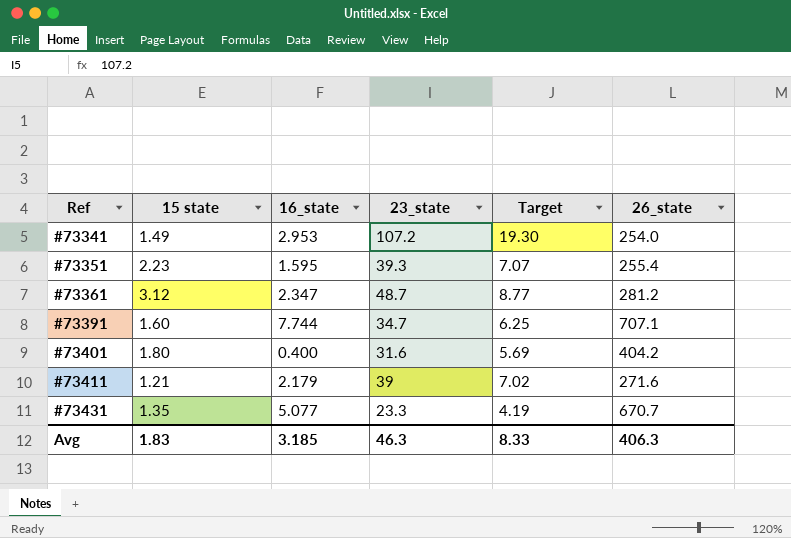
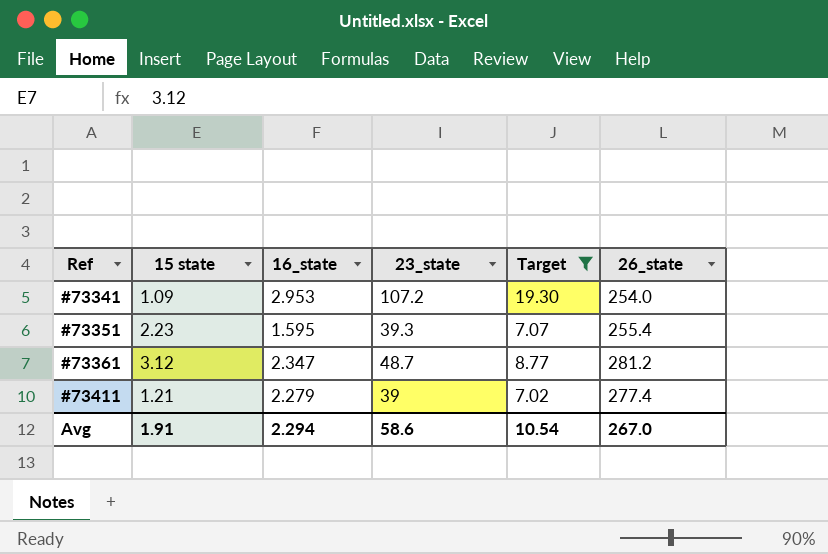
filter: none -> Target >= 7.02
#73341 | 15 state: 1.49 -> 1.09
#73411 | 16_state: 2.179 -> 2.279
#73411 | 26_state: 271.6 -> 277.4
Avg | 15 state: 1.83 -> 1.91
Avg | 16_state: 3.185 -> 2.294
Avg | 23_state: 46.3 -> 58.6
Avg | Target: 8.33 -> 10.54
Avg | 26_state: 406.3 -> 267.0

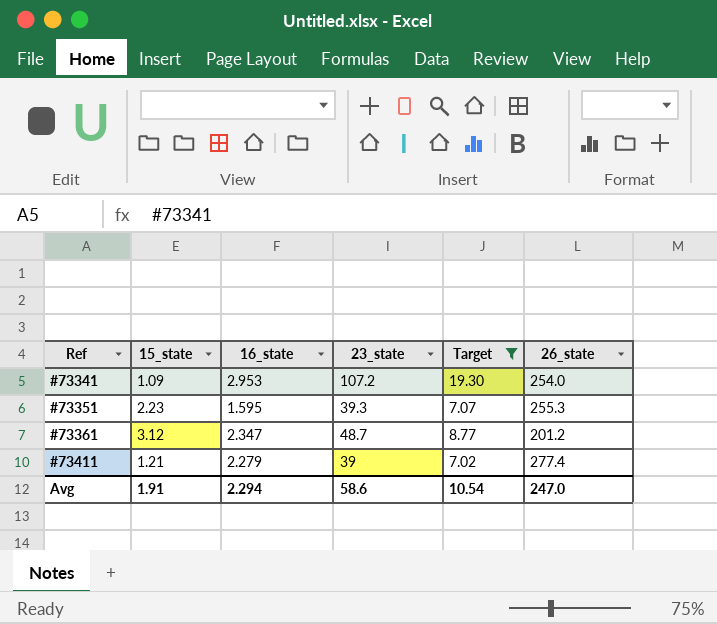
column name: 15 state -> 15_state
#73351 | 26_state: 255.4 -> 255.3
#73361 | 26_state: 281.2 -> 201.2
Avg | 26_state: 267.0 -> 247.0

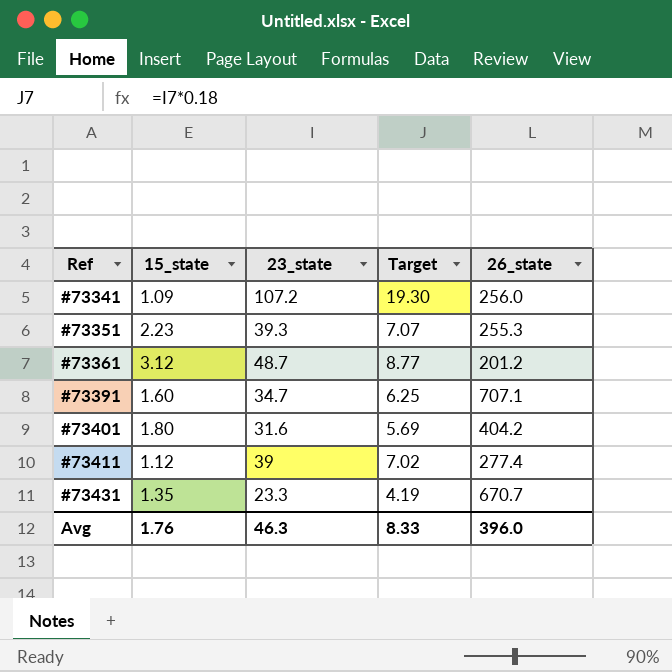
filter: Target >= 7.02 -> none
column 16_state | position: 3 -> none
#73341 | 26_state: 254.0 -> 256.0
#73411 | 15_state: 1.21 -> 1.12
Avg | 15_state: 1.91 -> 1.76
Avg | 23_state: 58.6 -> 46.3
Avg | Target: 10.54 -> 8.33
Avg | 26_state: 247.0 -> 396.0

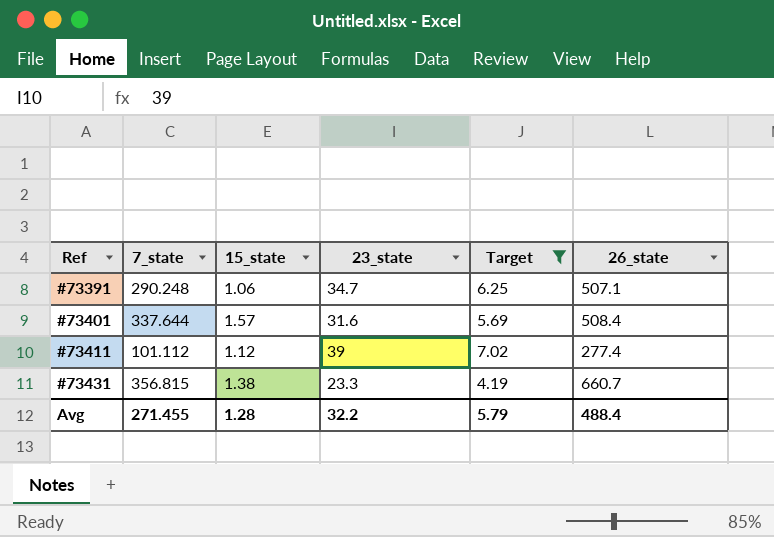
filter: none -> Target <= 7.02
column 7_state | position: none -> 2
#73391 | 15_state: 1.60 -> 1.06
#73391 | 26_state: 707.1 -> 507.1
#73401 | 15_state: 1.80 -> 1.57
#73401 | 26_state: 404.2 -> 508.4
#73431 | 15_state: 1.35 -> 1.38
#73431 | 26_state: 670.7 -> 660.7
Avg | 15_state: 1.76 -> 1.28
Avg | 23_state: 46.3 -> 32.2
Avg | Target: 8.33 -> 5.79
Avg | 26_state: 396.0 -> 488.4

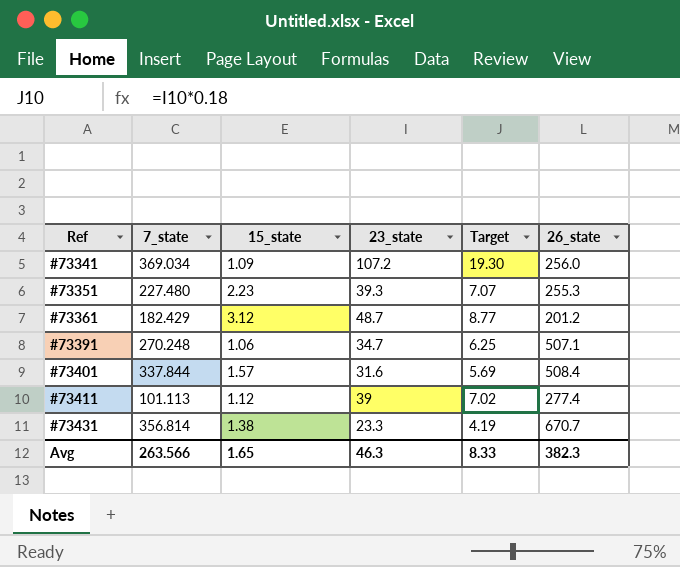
filter: Target <= 7.02 -> none
#73391 | 7_state: 290.248 -> 270.248
#73401 | 7_state: 337.644 -> 337.844
#73411 | 7_state: 101.112 -> 101.113
#73431 | 7_state: 356.815 -> 356.814
#73431 | 26_state: 660.7 -> 670.7
Avg | 7_state: 271.455 -> 263.566
Avg | 15_state: 1.28 -> 1.65
Avg | 23_state: 32.2 -> 46.3
Avg | Target: 5.79 -> 8.33
Avg | 26_state: 488.4 -> 382.3

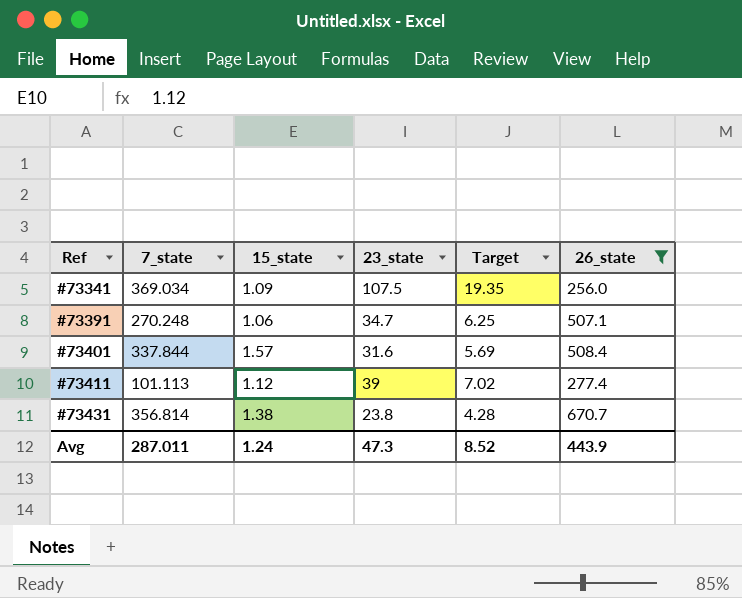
filter: none -> 26_state >= 256.0
#73341 | 23_state: 107.2 -> 107.5
#73341 | Target: 19.30 -> 19.35
#73431 | 23_state: 23.3 -> 23.8
#73431 | Target: 4.19 -> 4.28
Avg | 7_state: 263.566 -> 287.011
Avg | 15_state: 1.65 -> 1.24
Avg | 23_state: 46.3 -> 47.3
Avg | Target: 8.33 -> 8.52
Avg | 26_state: 382.3 -> 443.9

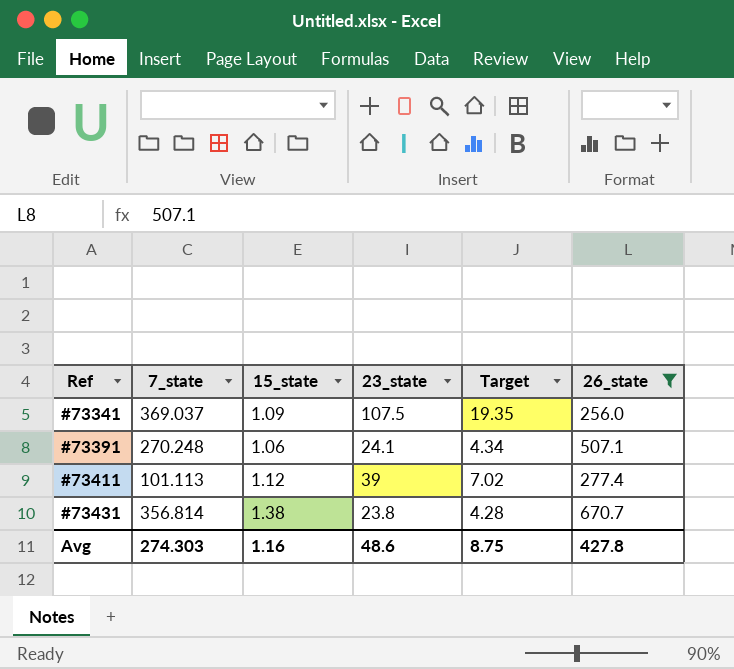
row #73401: 337.844 | 1.57 | 31.6 | 5.69 | 508.4 -> none
#73341 | 7_state: 369.034 -> 369.037
#73391 | 23_state: 34.7 -> 24.1
#73391 | Target: 6.25 -> 4.34
Avg | 7_state: 287.011 -> 274.303
Avg | 15_state: 1.24 -> 1.16
Avg | 23_state: 47.3 -> 48.6
Avg | Target: 8.52 -> 8.75
Avg | 26_state: 443.9 -> 427.8

